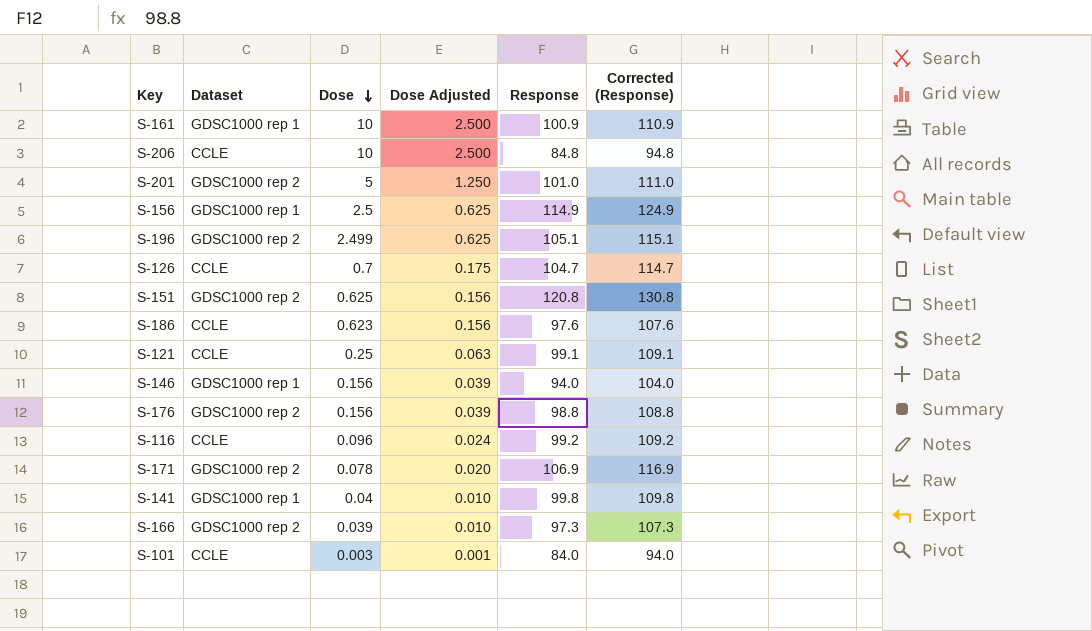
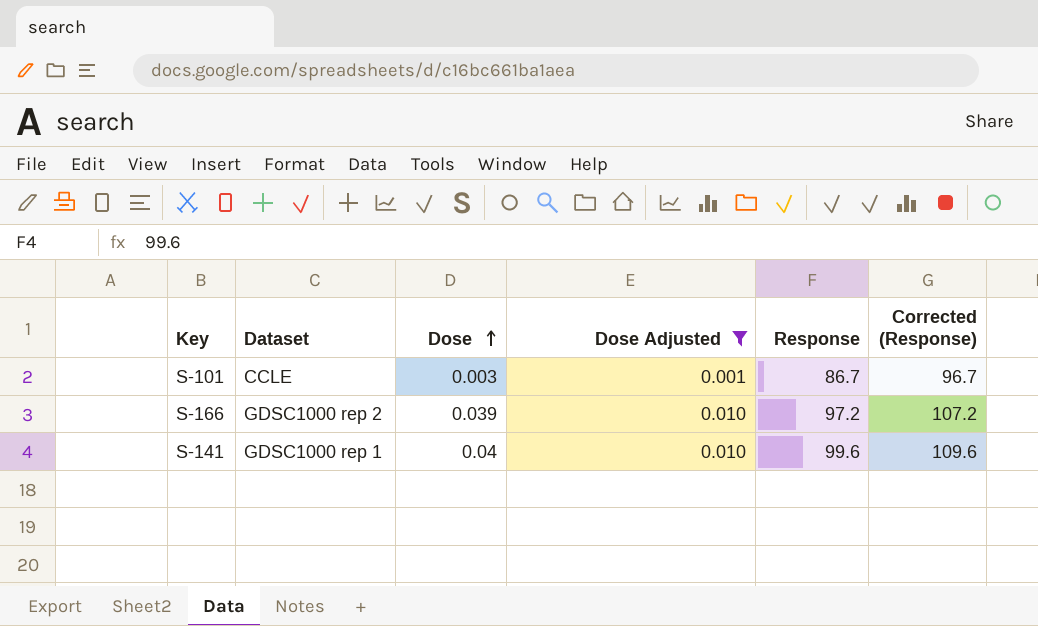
filter: none -> Dose Adjusted <= 0.010
row order: Dose descending -> Dose ascending
S-101 | Response: 84.0 -> 86.7
S-101 | Corrected (Response): 94.0 -> 96.7
S-166 | Response: 97.3 -> 97.2
S-166 | Corrected (Response): 107.3 -> 107.2
S-141 | Response: 99.8 -> 99.6
S-141 | Corrected (Response): 109.8 -> 109.6

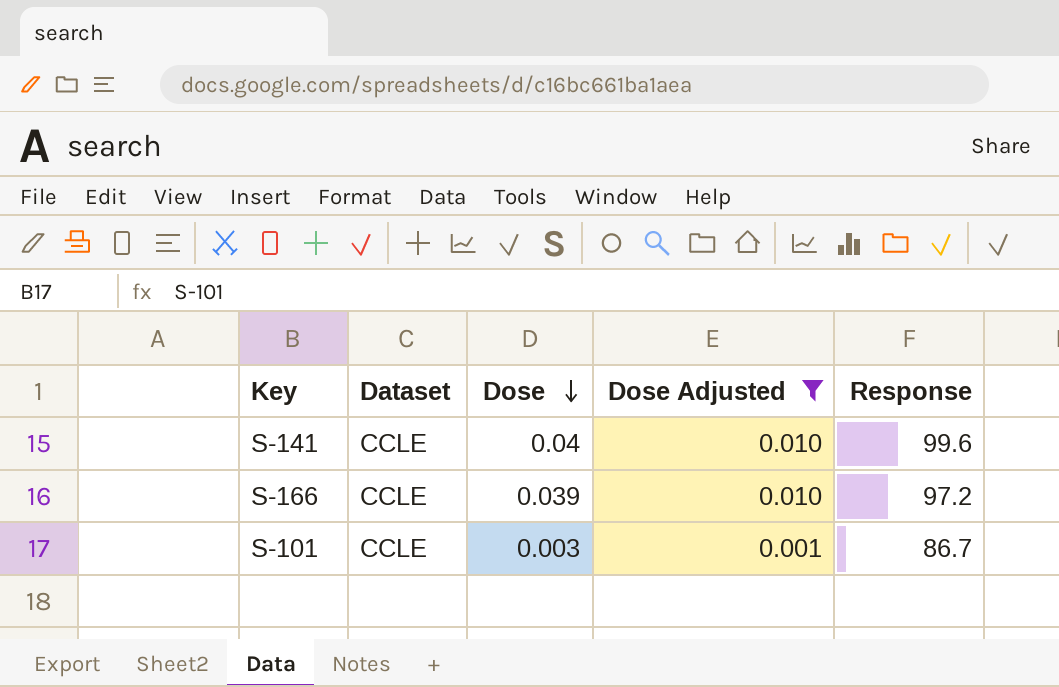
row order: Dose ascending -> Dose descending
column Corrected (Response) | formula: [Response] + 10 -> none
S-141 | Dataset: GDSC1000 rep 1 -> CCLE
S-166 | Dataset: GDSC1000 rep 2 -> CCLE

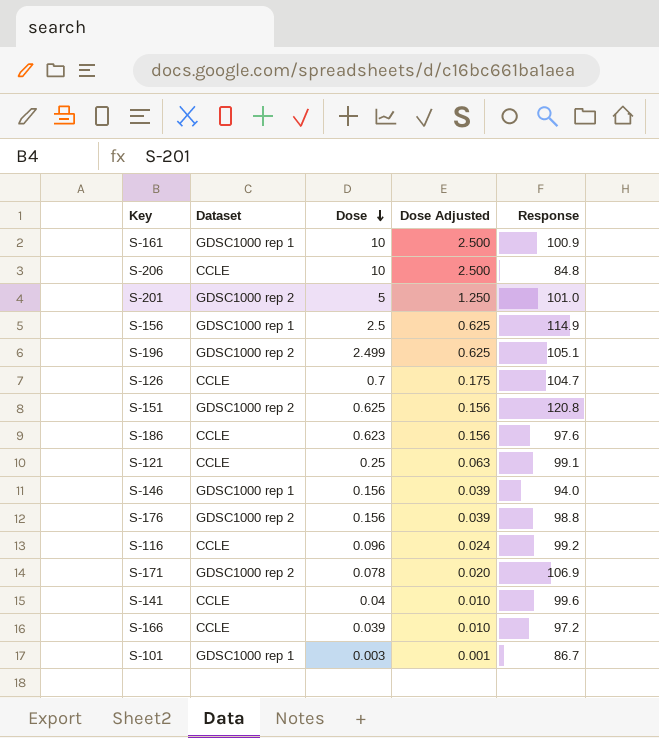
filter: Dose Adjusted <= 0.010 -> none
S-101 | Dataset: CCLE -> GDSC1000 rep 1

